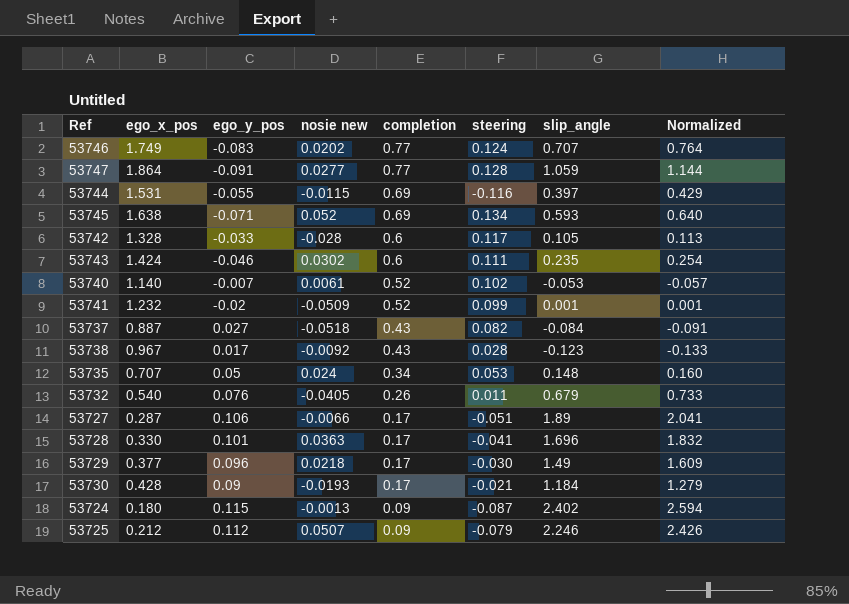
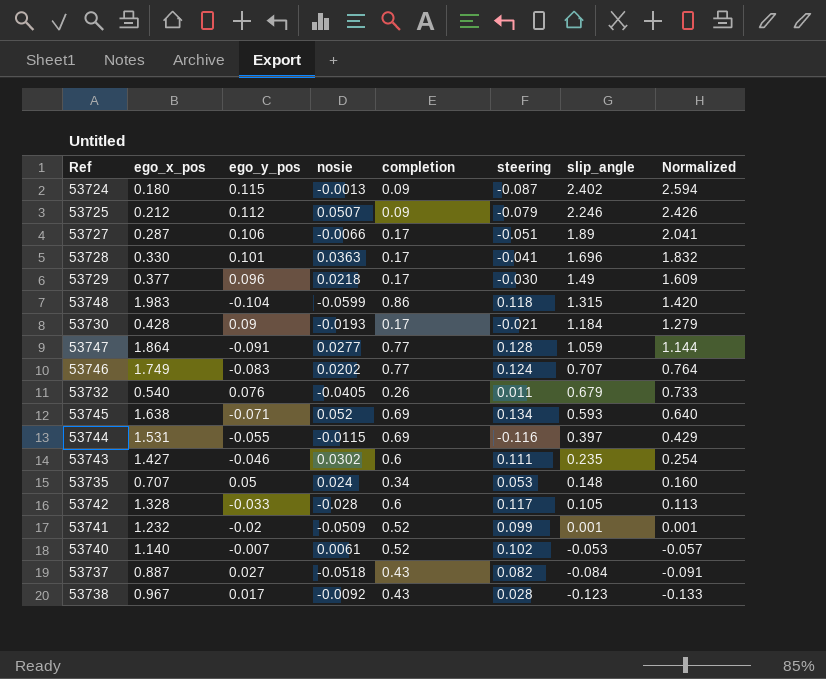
row order: completion descending -> slip_angle descending
column name: nosie new -> nosie
row 53748: none -> 1.983 | -0.104 | -0.0599 | 0.86 | 0.118 | 1.315 | 1.420
53743 | ego_x_pos: 1.424 -> 1.427

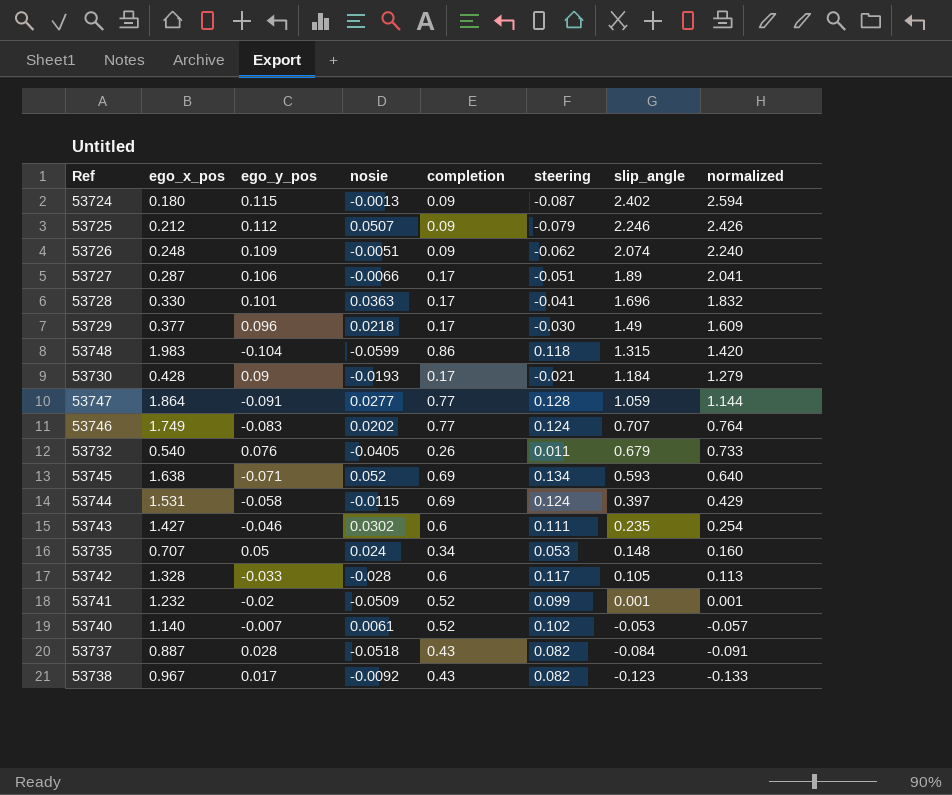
column name: Normalized -> normalized
row 53726: none -> 0.248 | 0.109 | -0.0051 | 0.09 | -0.062 | 2.074 | 2.240
53744 | ego_y_pos: -0.055 -> -0.058
53744 | steering: -0.116 -> 0.124
53737 | ego_y_pos: 0.027 -> 0.028
53738 | steering: 0.028 -> 0.082

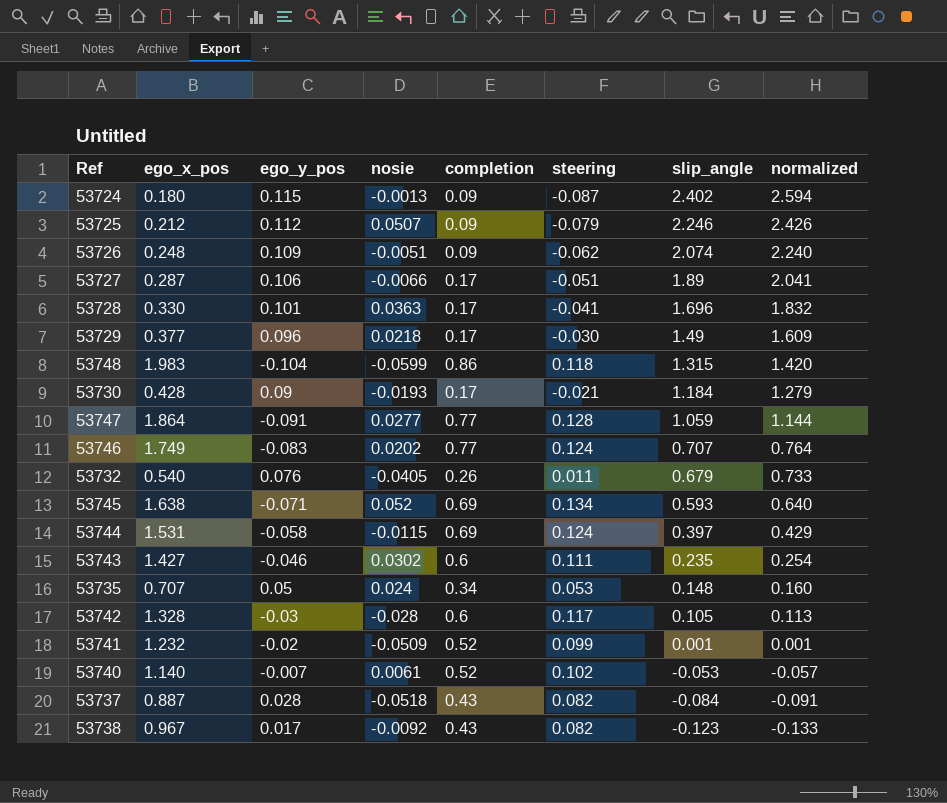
53742 | ego_y_pos: -0.033 -> -0.03

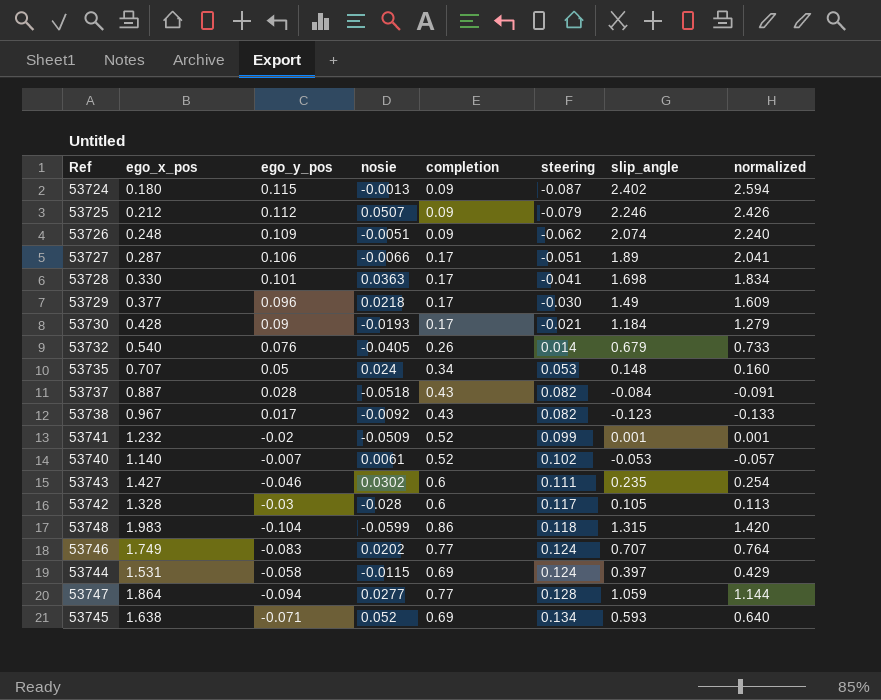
row order: slip_angle descending -> steering ascending
53728 | slip_angle: 1.696 -> 1.698
53728 | normalized: 1.832 -> 1.834
53732 | steering: 0.011 -> 0.014
53747 | ego_y_pos: -0.091 -> -0.094

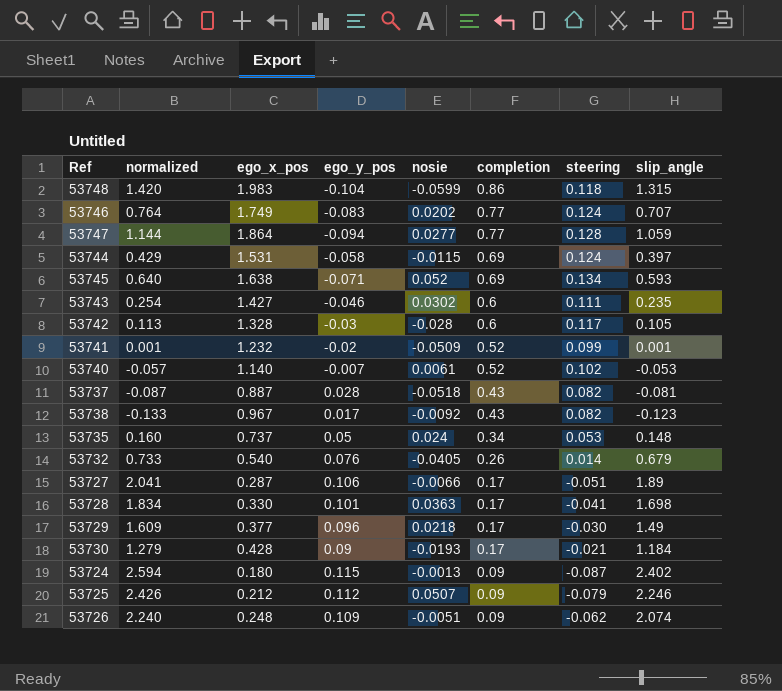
row order: steering ascending -> completion descending
column normalized | position: 8 -> 2
53737 | normalized: -0.091 -> -0.087
53737 | slip_angle: -0.084 -> -0.081
53735 | ego_x_pos: 0.707 -> 0.737

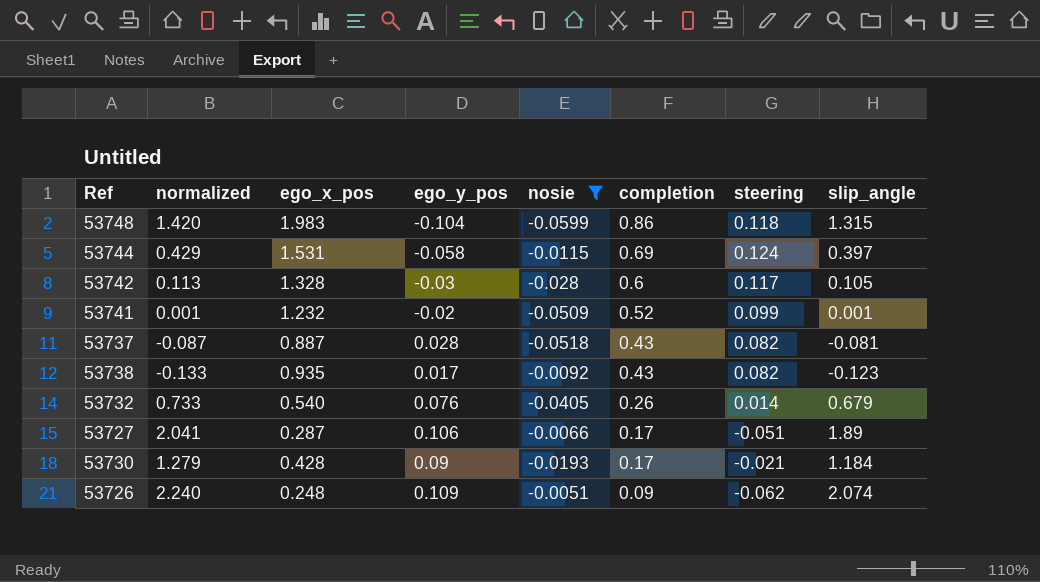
filter: none -> nosie <= -0.0051
53738 | ego_x_pos: 0.967 -> 0.935

